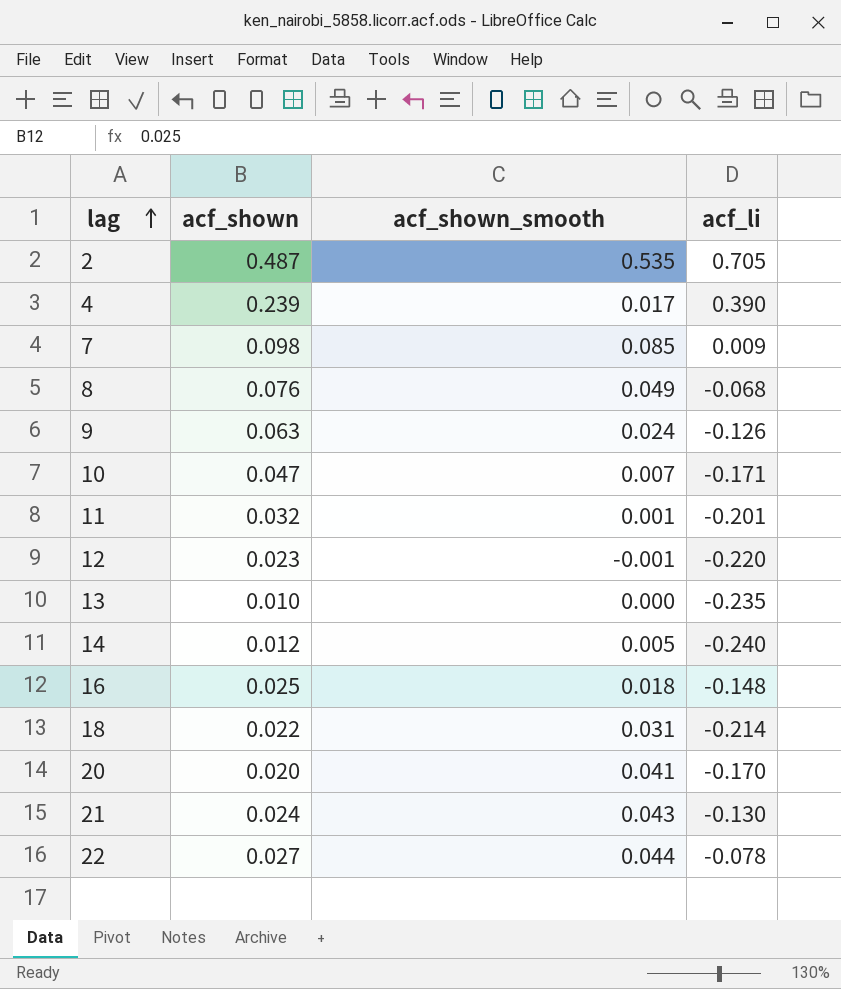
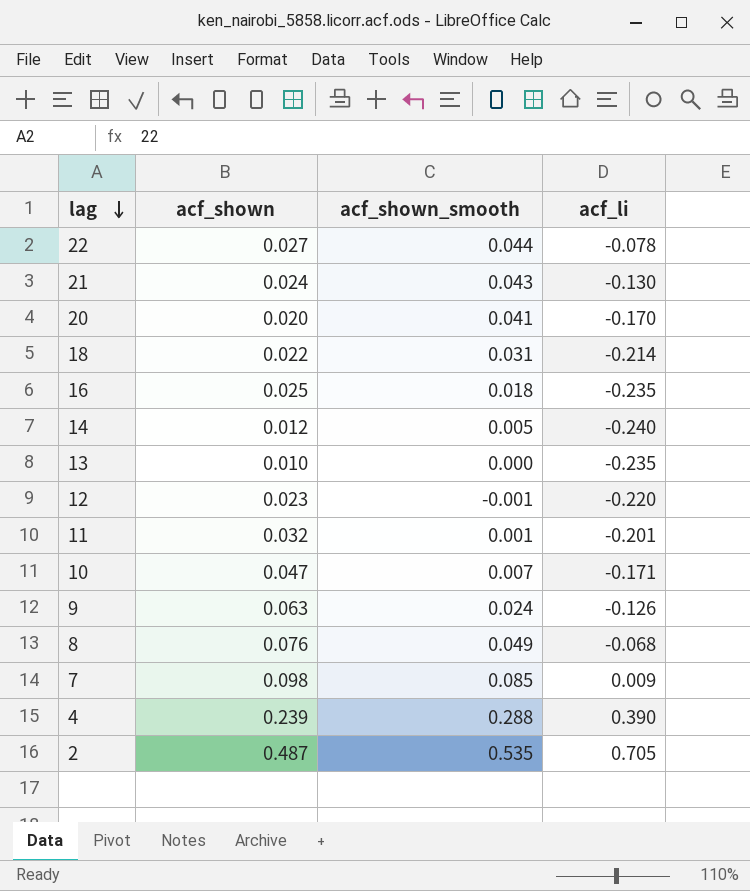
row order: lag ascending -> lag descending
16 | acf_li: -0.148 -> -0.235
4 | acf_shown_smooth: 0.017 -> 0.288

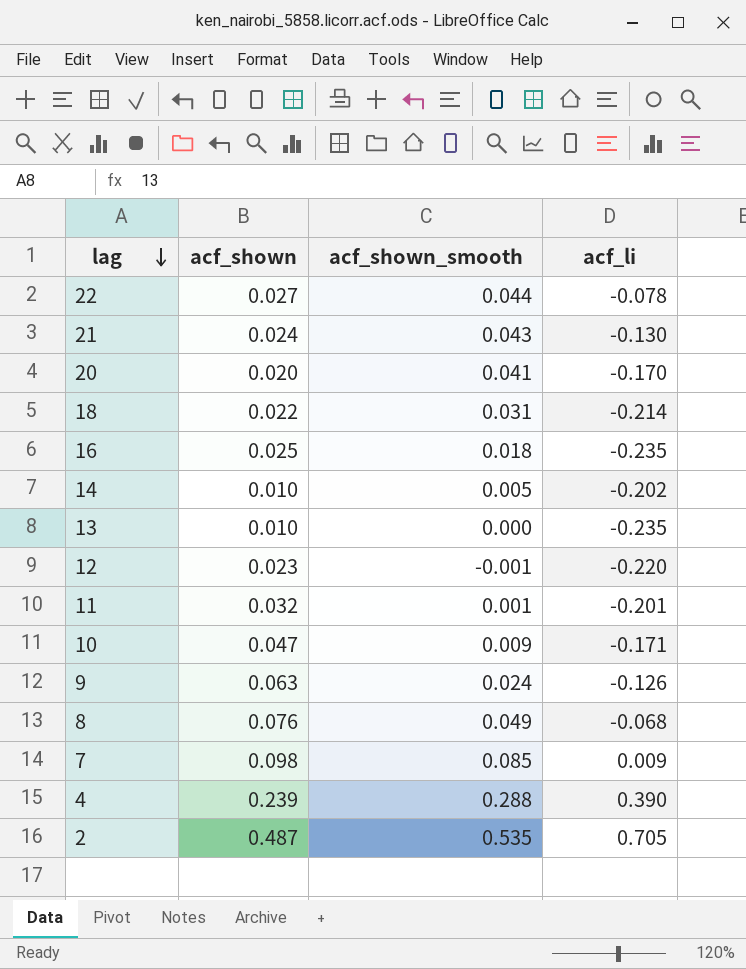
14 | acf_shown: 0.012 -> 0.010
14 | acf_li: -0.240 -> -0.202
10 | acf_shown_smooth: 0.007 -> 0.009

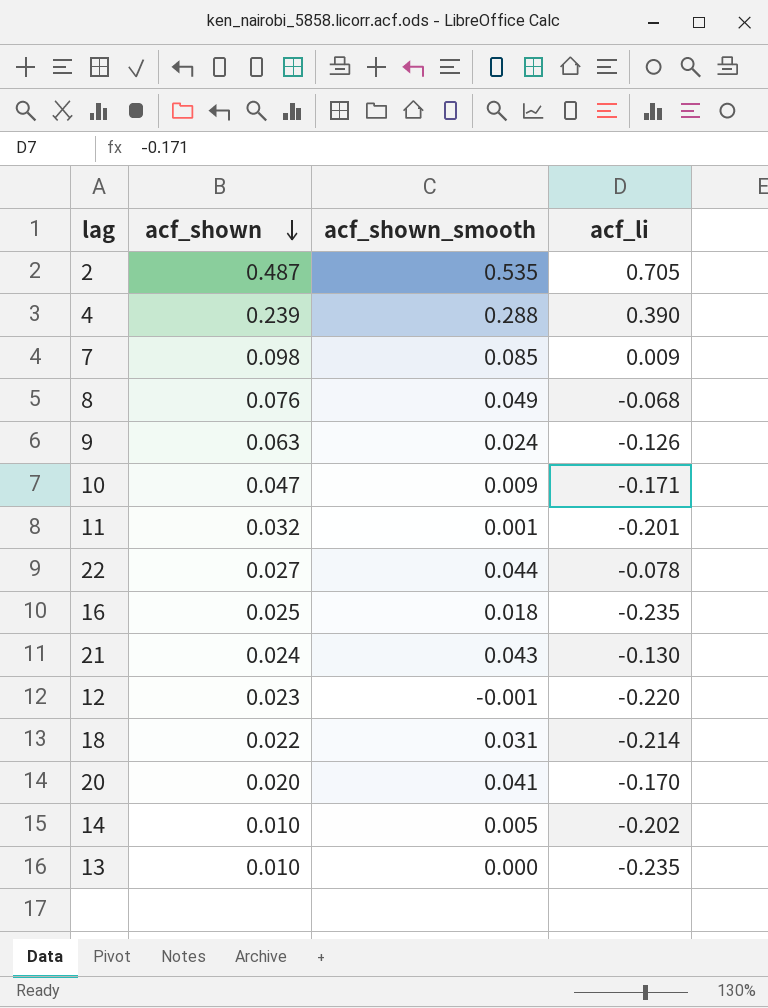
row order: lag descending -> acf_shown descending

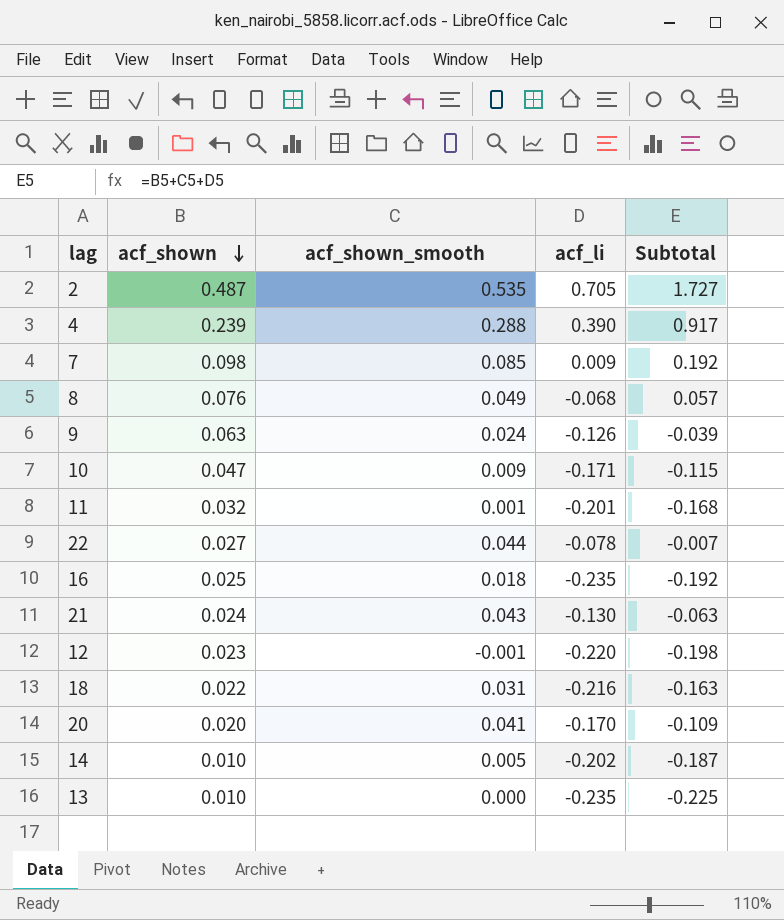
column Subtotal | formula: none -> [acf_shown] + [acf_shown_smooth] + [acf_li]
18 | acf_li: -0.214 -> -0.216

